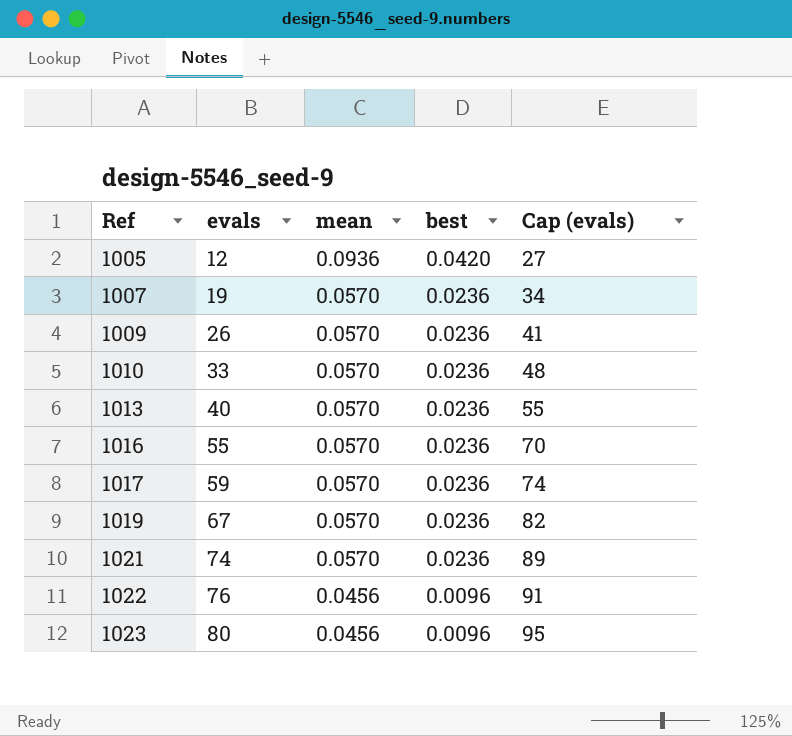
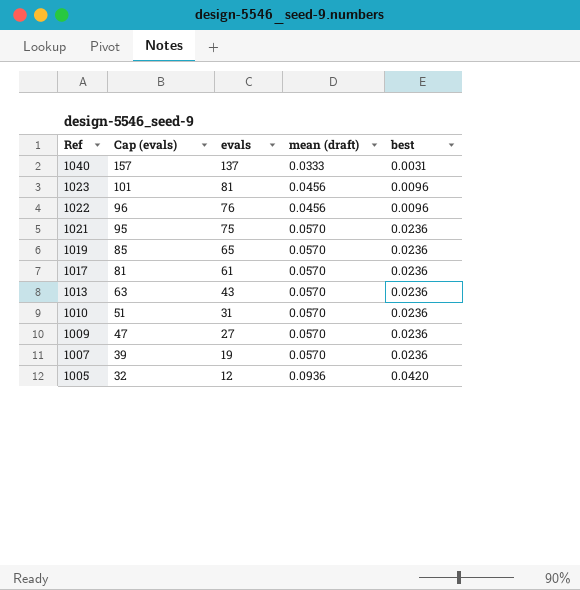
row order: Ref ascending -> Ref descending
column Cap (evals) | formula: [evals] + 15 -> [evals] + 20
column Cap (evals) | position: 5 -> 2
column name: mean -> mean (draft)
row 1016: 55 | 0.0570 | 0.0236 | 70 -> none
row 1040: none -> 157 | 137 | 0.0333 | 0.0031
1023 | evals: 80 -> 81
1021 | evals: 74 -> 75
1019 | evals: 67 -> 65
1017 | evals: 59 -> 61
1013 | evals: 40 -> 43
1010 | evals: 33 -> 31
1009 | evals: 26 -> 27

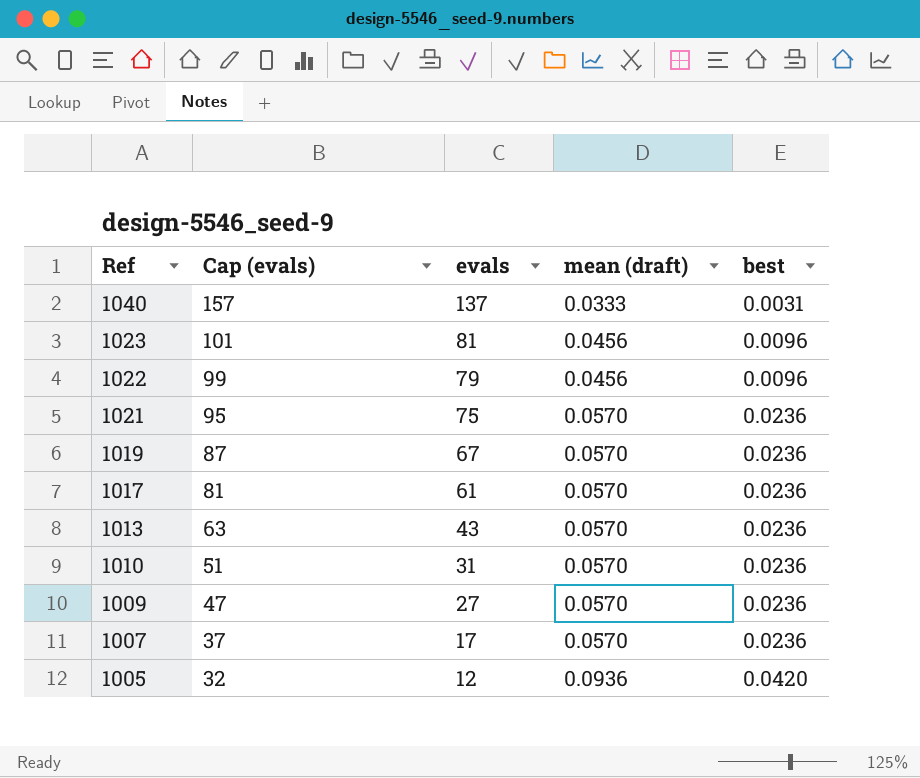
1022 | Cap (evals): 96 -> 99
1022 | evals: 76 -> 79
1019 | Cap (evals): 85 -> 87
1019 | evals: 65 -> 67
1007 | Cap (evals): 39 -> 37
1007 | evals: 19 -> 17

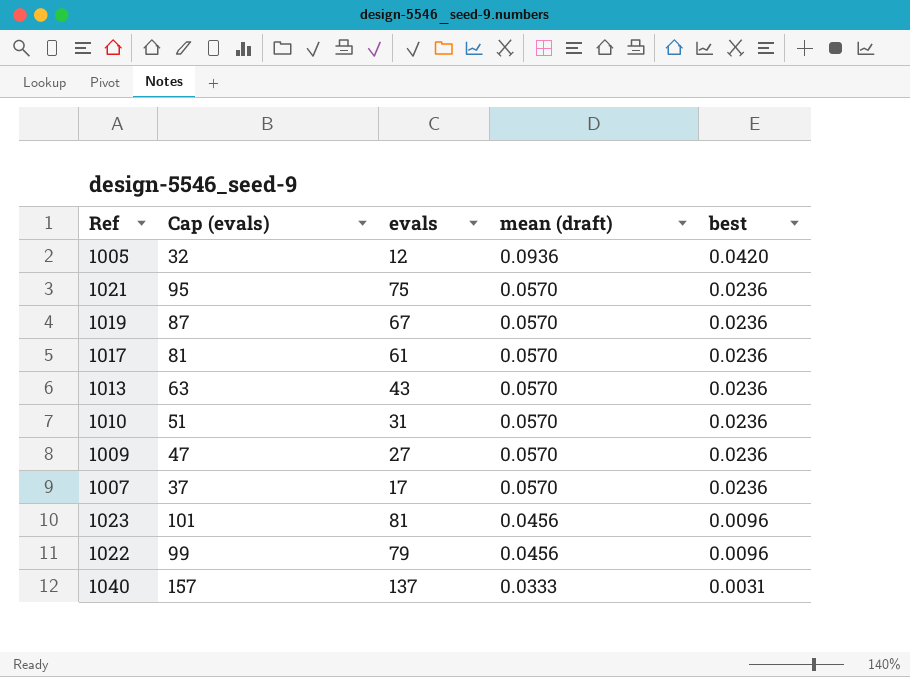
row order: Ref descending -> mean (draft) descending

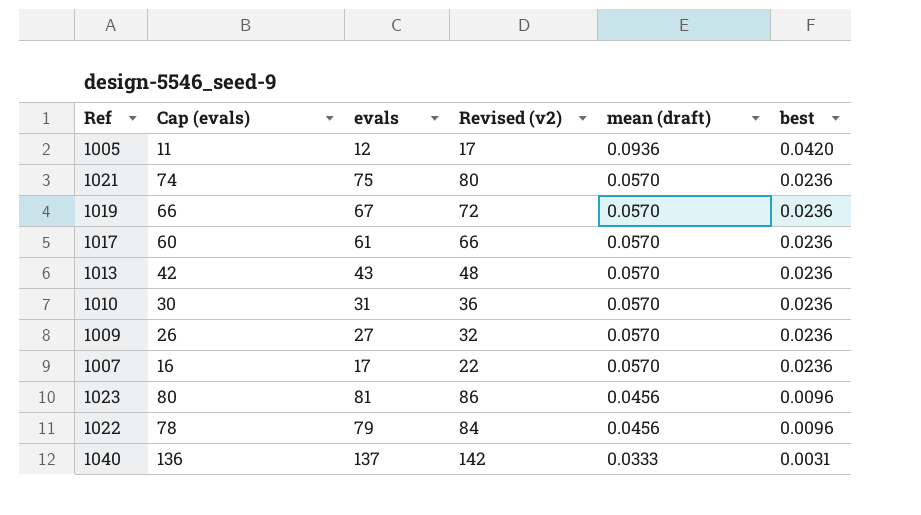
column Cap (evals) | formula: [evals] + 20 -> [evals] - 1
column Revised (v2) | formula: none -> [evals] + 5

